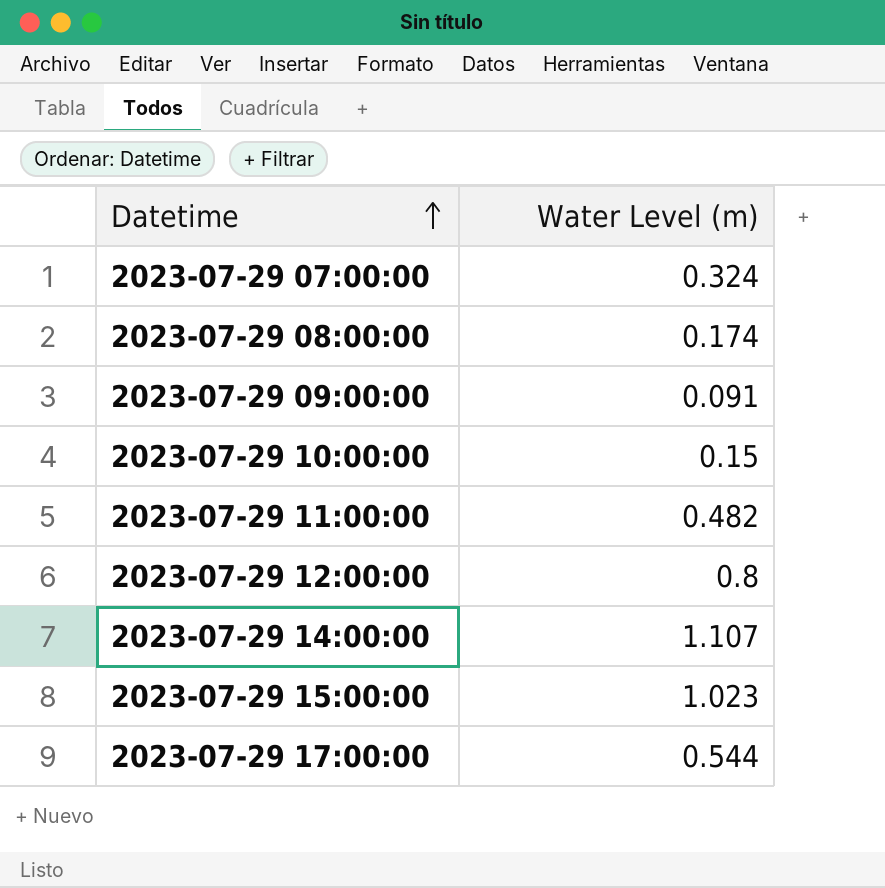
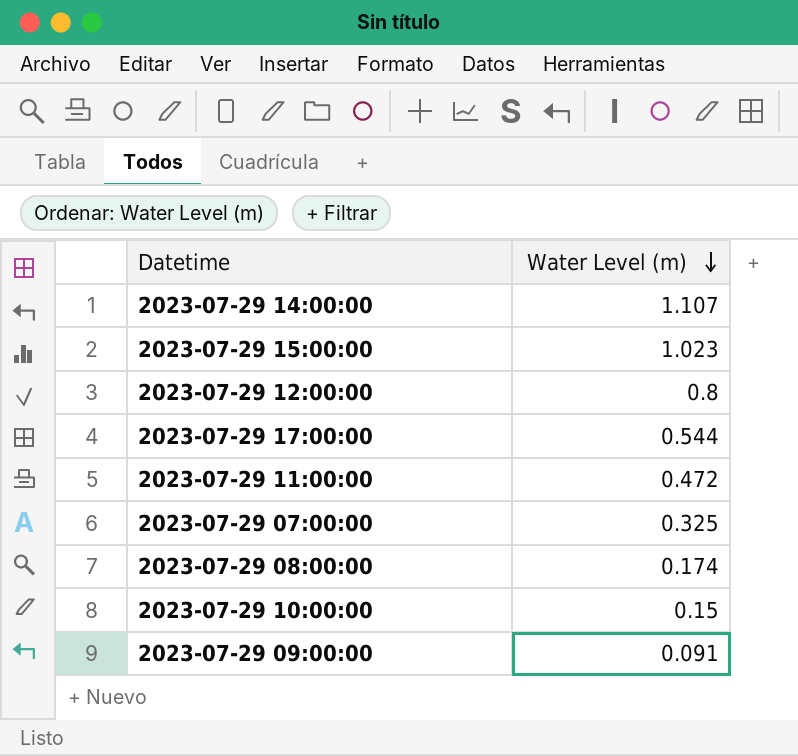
row order: Datetime ascending -> Water Level (m) descending
2023-07-29 11:00:00 | Water Level (m): 0.482 -> 0.472
2023-07-29 07:00:00 | Water Level (m): 0.324 -> 0.325

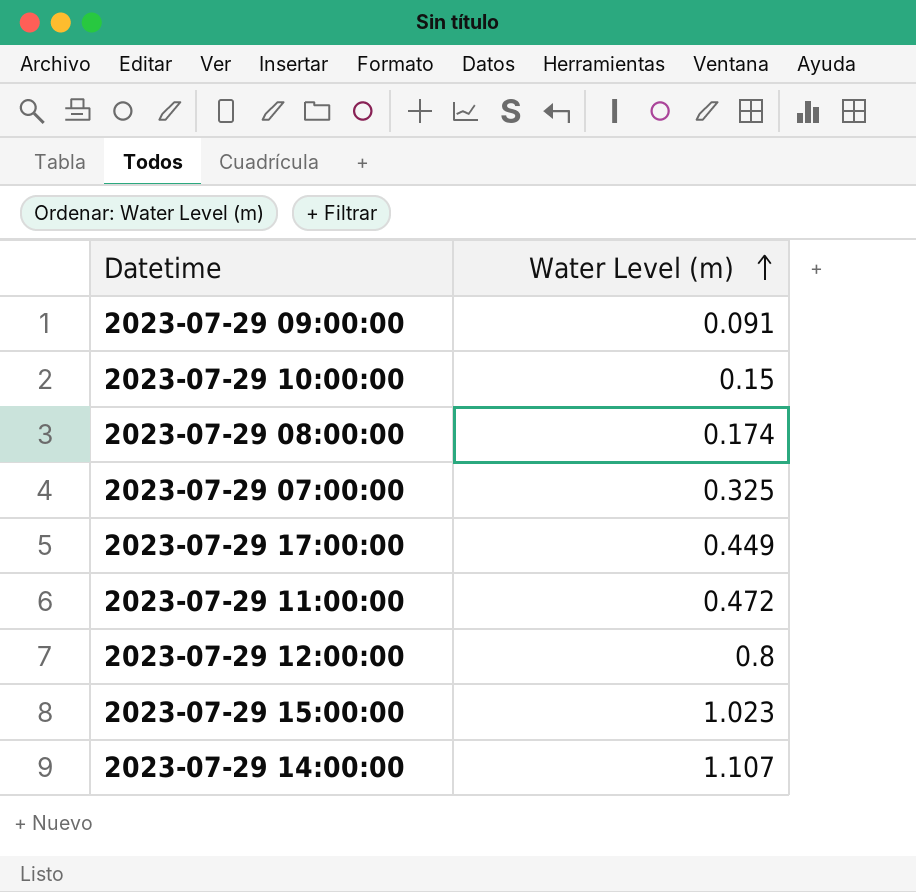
row order: Water Level (m) descending -> Water Level (m) ascending
2023-07-29 17:00:00 | Water Level (m): 0.544 -> 0.449

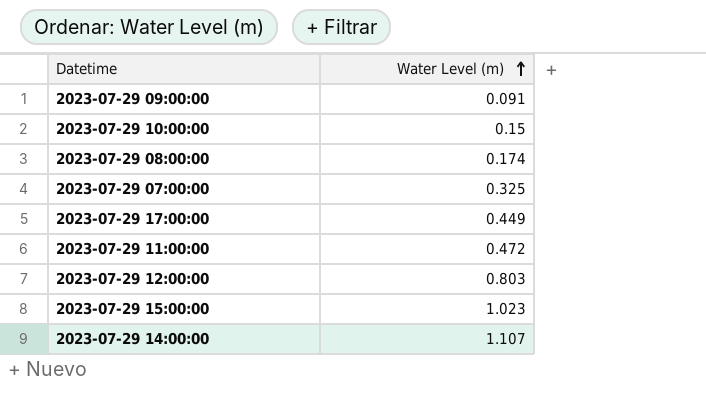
2023-07-29 12:00:00 | Water Level (m): 0.8 -> 0.803

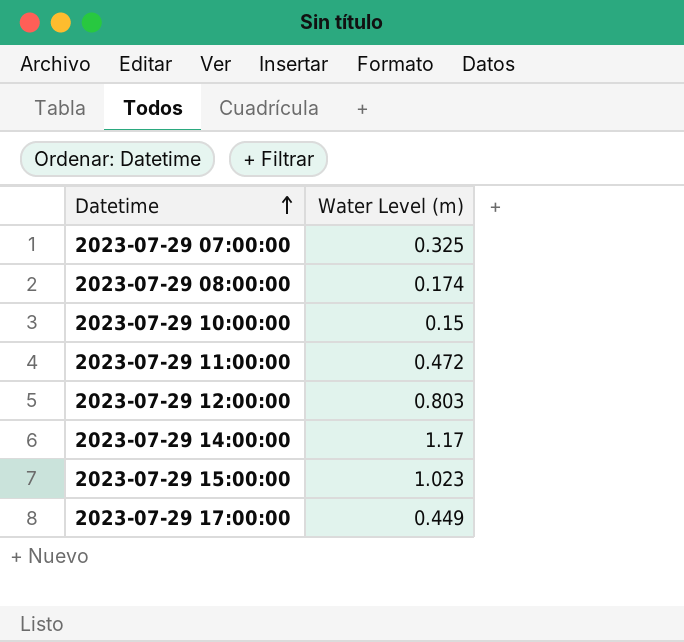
row order: Water Level (m) ascending -> Datetime ascending
row 2023-07-29 09:00:00: 0.091 -> none
2023-07-29 14:00:00 | Water Level (m): 1.107 -> 1.17

